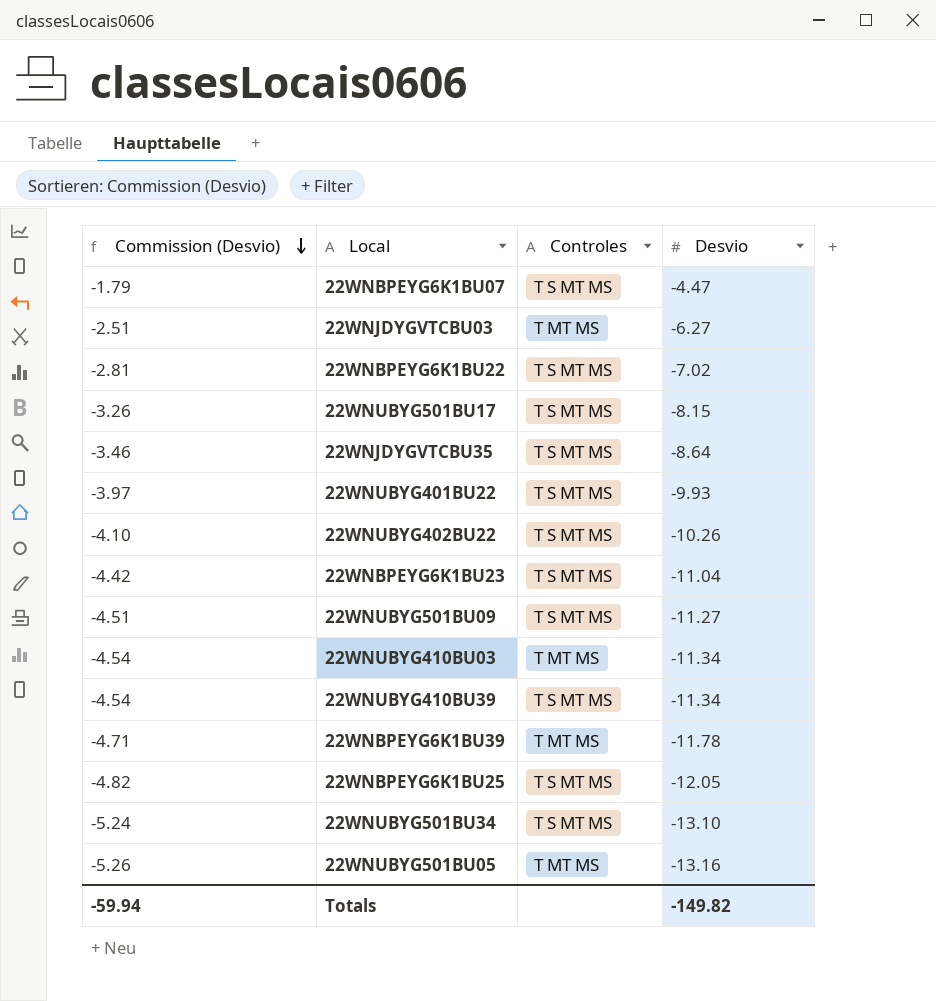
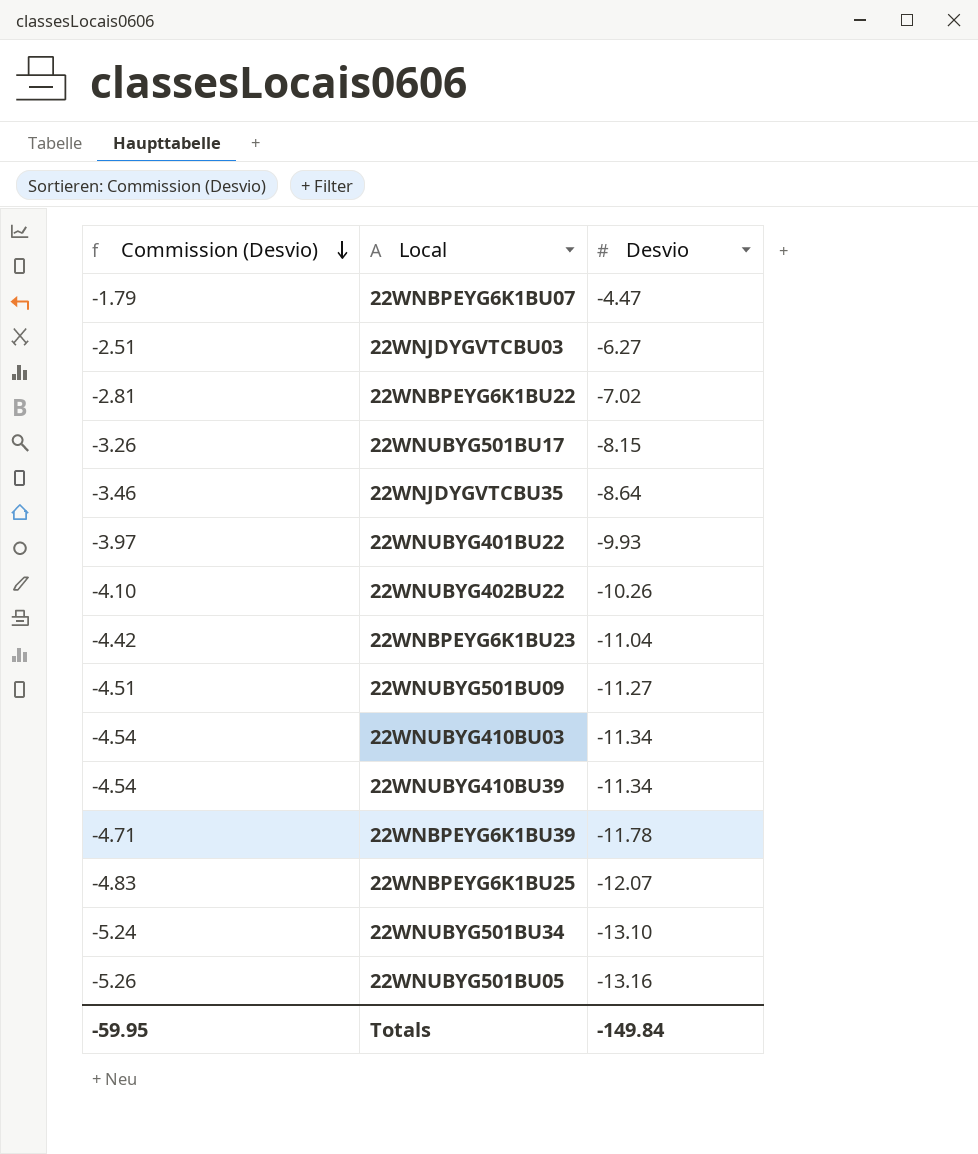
column Controles | position: 3 -> none
22WNBPEYG6K1BU25 | Commission (Desvio): -4.82 -> -4.83
22WNBPEYG6K1BU25 | Desvio: -12.05 -> -12.07
Totals | Commission (Desvio): -59.94 -> -59.95
Totals | Desvio: -149.82 -> -149.84

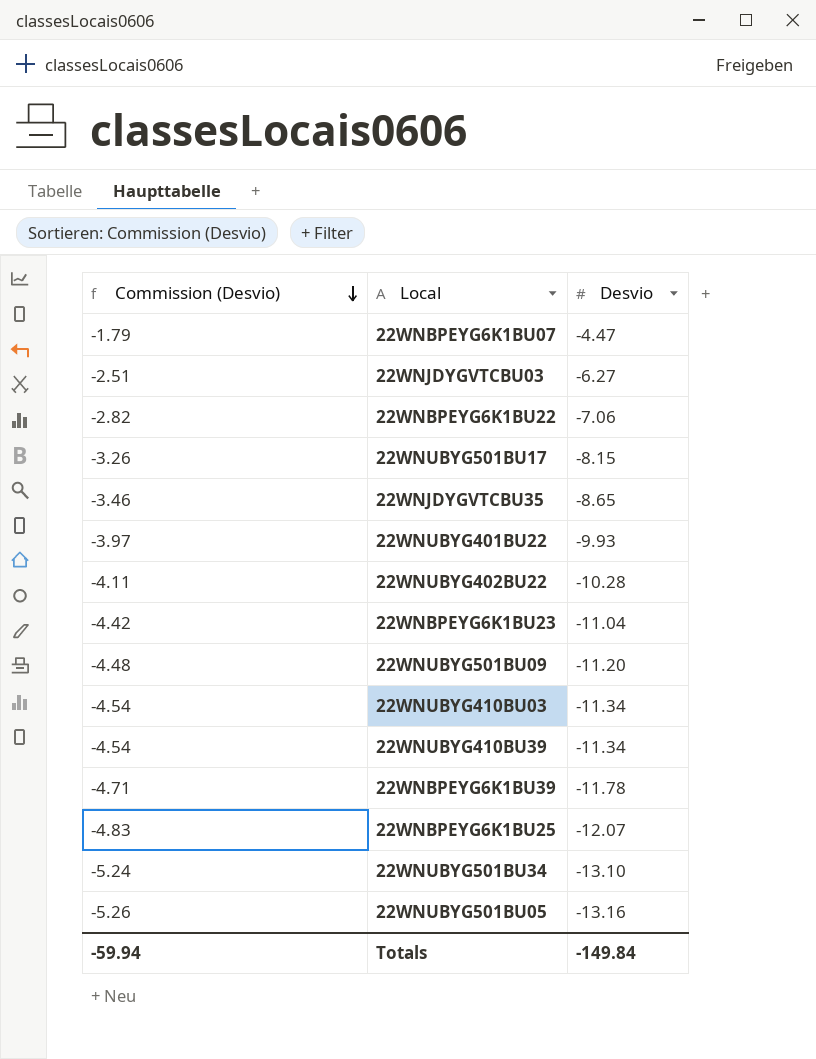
22WNBPEYG6K1BU22 | Commission (Desvio): -2.81 -> -2.82
22WNBPEYG6K1BU22 | Desvio: -7.02 -> -7.06
22WNJDYGVTCBU35 | Desvio: -8.64 -> -8.65
22WNUBYG402BU22 | Commission (Desvio): -4.10 -> -4.11
22WNUBYG402BU22 | Desvio: -10.26 -> -10.28
22WNUBYG501BU09 | Commission (Desvio): -4.51 -> -4.48
22WNUBYG501BU09 | Desvio: -11.27 -> -11.20
Totals | Commission (Desvio): -59.95 -> -59.94

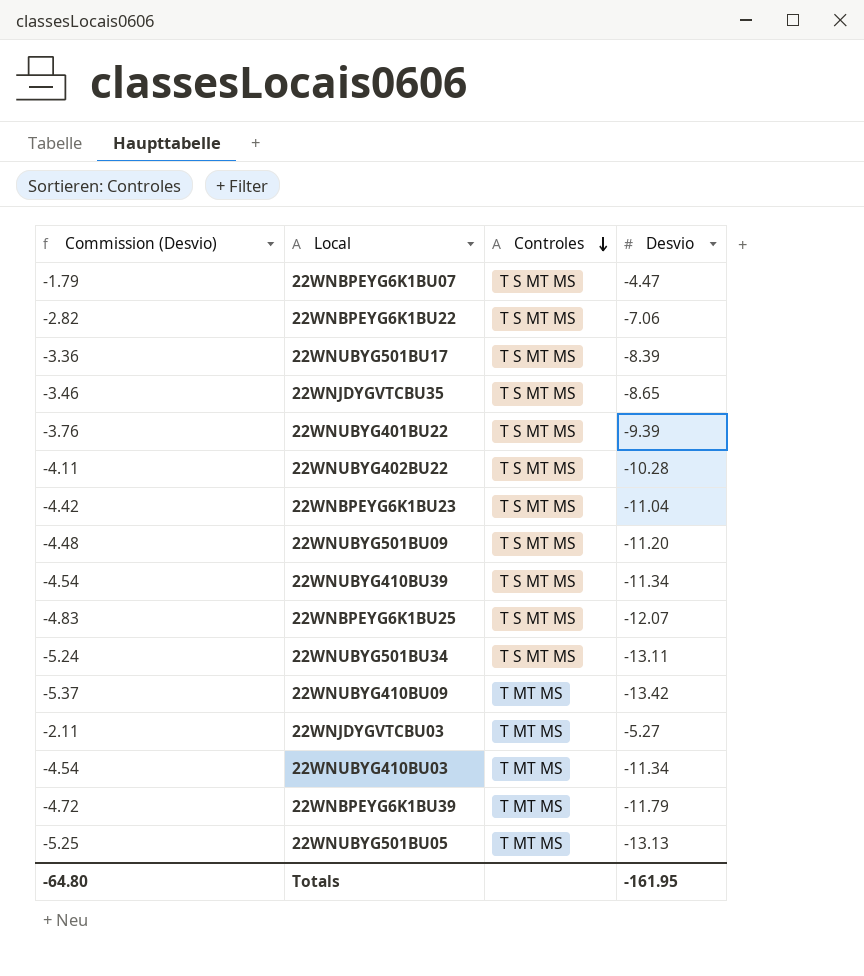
row order: Commission (Desvio) descending -> Controles descending
column Controles | position: none -> 3
22WNUBYG501BU17 | Commission (Desvio): -3.26 -> -3.36
22WNUBYG501BU17 | Desvio: -8.15 -> -8.39
22WNUBYG401BU22 | Commission (Desvio): -3.97 -> -3.76
22WNUBYG401BU22 | Desvio: -9.93 -> -9.39
22WNUBYG501BU34 | Desvio: -13.10 -> -13.11
row 22WNUBYG410BU09: none -> -5.37 | T MT MS | -13.42
22WNJDYGVTCBU03 | Commission (Desvio): -2.51 -> -2.11
22WNJDYGVTCBU03 | Desvio: -6.27 -> -5.27
22WNBPEYG6K1BU39 | Commission (Desvio): -4.71 -> -4.72
22WNBPEYG6K1BU39 | Desvio: -11.78 -> -11.79
22WNUBYG501BU05 | Commission (Desvio): -5.26 -> -5.25
22WNUBYG501BU05 | Desvio: -13.16 -> -13.13
Totals | Commission (Desvio): -59.94 -> -64.80
Totals | Desvio: -149.84 -> -161.95

